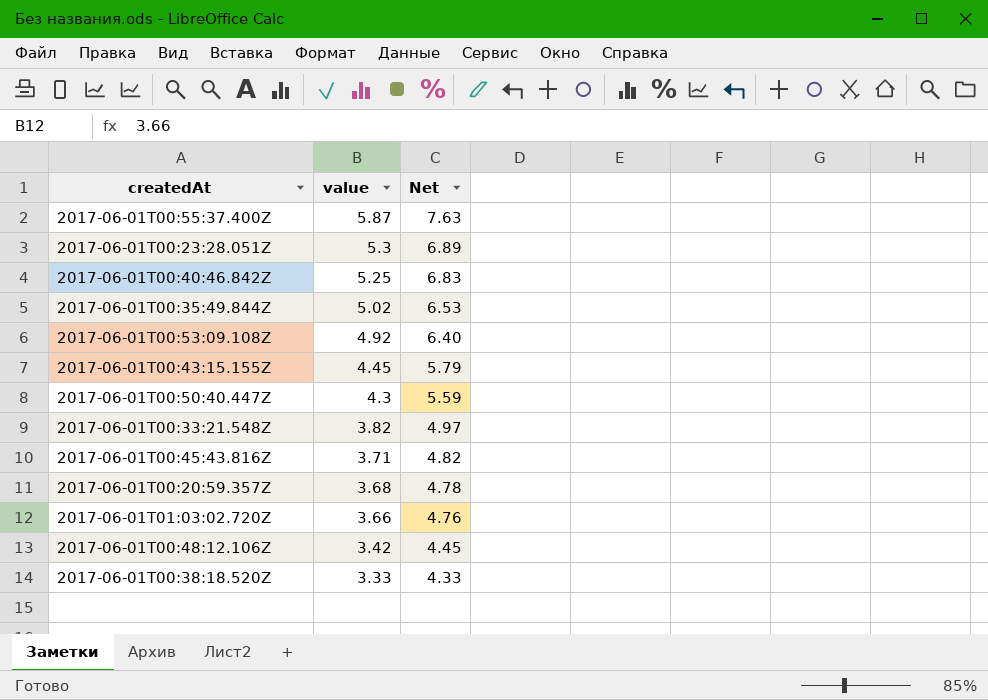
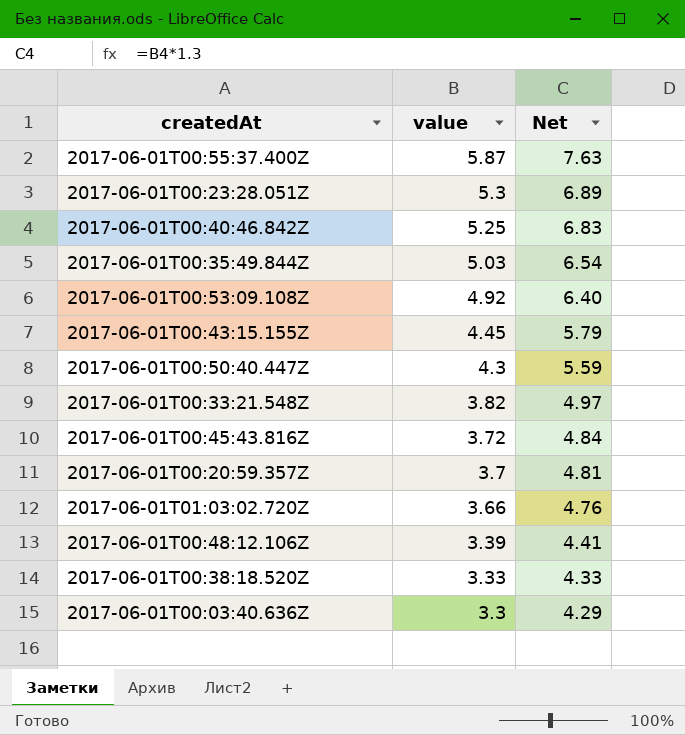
2017-06-01T00:35:49.844Z | value: 5.02 -> 5.03
2017-06-01T00:35:49.844Z | Net: 6.53 -> 6.54
2017-06-01T00:45:43.816Z | value: 3.71 -> 3.72
2017-06-01T00:45:43.816Z | Net: 4.82 -> 4.84
2017-06-01T00:20:59.357Z | value: 3.68 -> 3.7
2017-06-01T00:20:59.357Z | Net: 4.78 -> 4.81
2017-06-01T00:48:12.106Z | value: 3.42 -> 3.39
2017-06-01T00:48:12.106Z | Net: 4.45 -> 4.41
row 2017-06-01T00:03:40.636Z: none -> 3.3 | 4.29

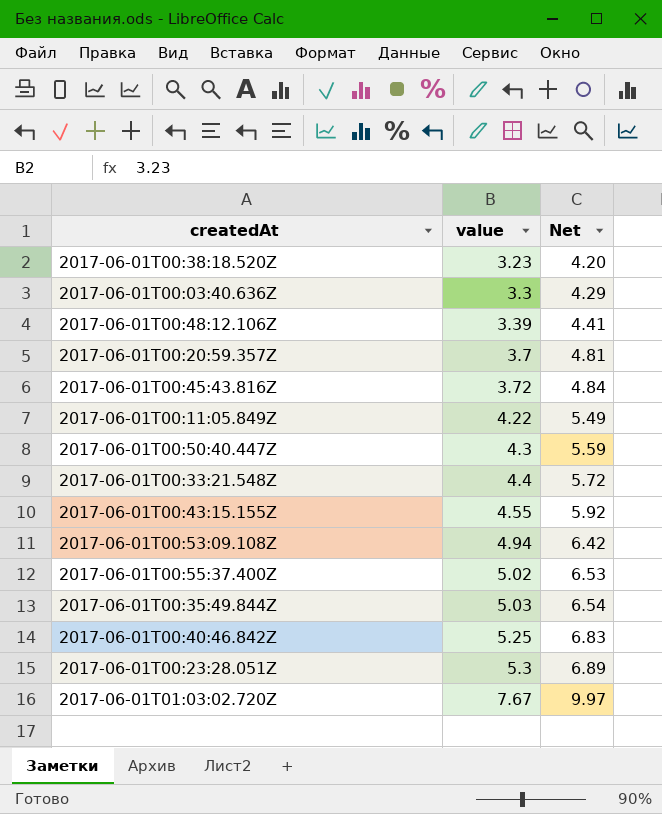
row order: value descending -> value ascending
2017-06-01T00:38:18.520Z | value: 3.33 -> 3.23
2017-06-01T00:38:18.520Z | Net: 4.33 -> 4.20
row 2017-06-01T00:11:05.849Z: none -> 4.22 | 5.49
2017-06-01T00:33:21.548Z | value: 3.82 -> 4.4
2017-06-01T00:33:21.548Z | Net: 4.97 -> 5.72
2017-06-01T00:43:15.155Z | value: 4.45 -> 4.55
2017-06-01T00:43:15.155Z | Net: 5.79 -> 5.92
2017-06-01T00:53:09.108Z | value: 4.92 -> 4.94
2017-06-01T00:53:09.108Z | Net: 6.40 -> 6.42
2017-06-01T00:55:37.400Z | value: 5.87 -> 5.02
2017-06-01T00:55:37.400Z | Net: 7.63 -> 6.53
2017-06-01T01:03:02.720Z | value: 3.66 -> 7.67
2017-06-01T01:03:02.720Z | Net: 4.76 -> 9.97

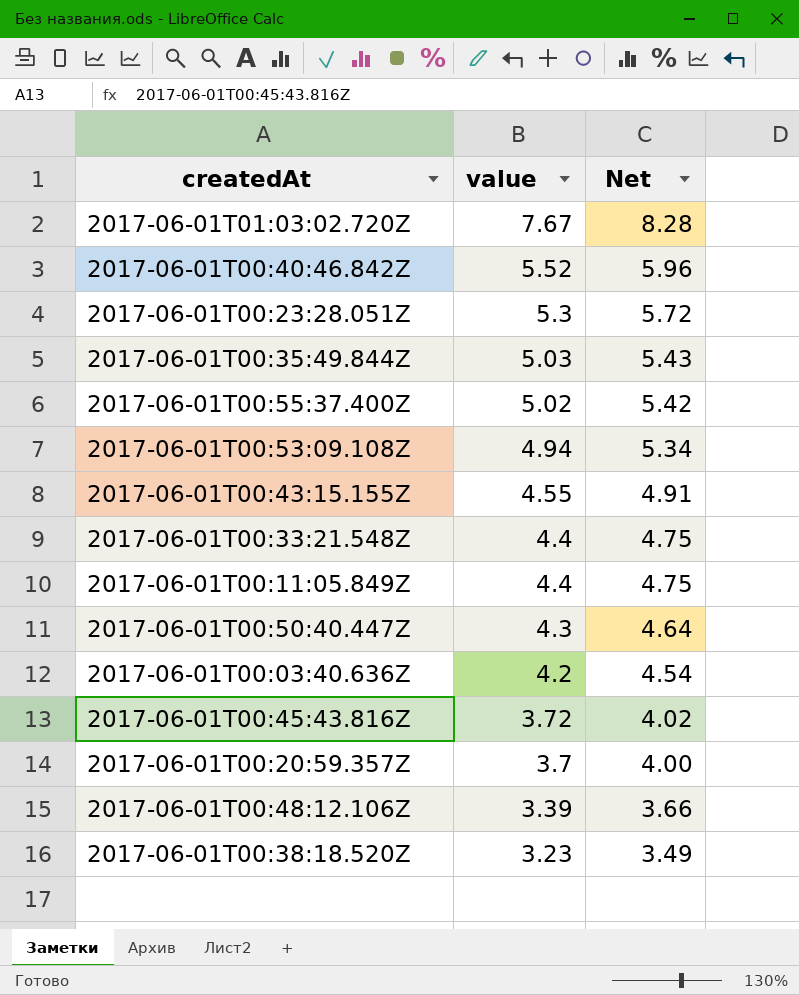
row order: value ascending -> value descending
column Net | formula: [value] * 1.3 -> [value] * 1.08
2017-06-01T00:40:46.842Z | value: 5.25 -> 5.52
2017-06-01T00:11:05.849Z | value: 4.22 -> 4.4
2017-06-01T00:03:40.636Z | value: 3.3 -> 4.2

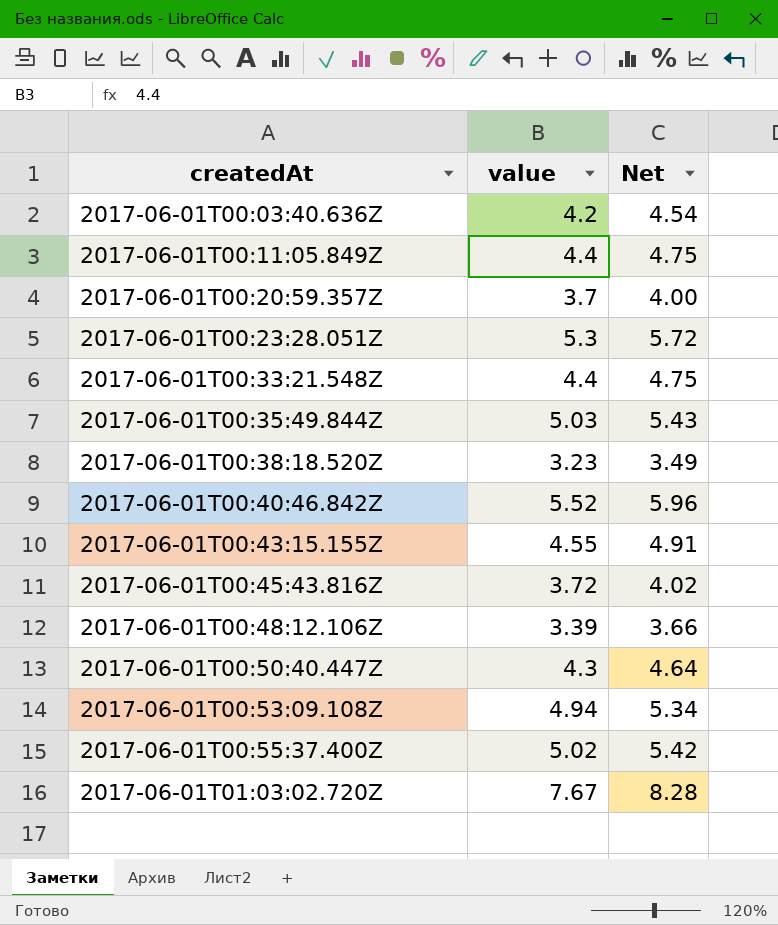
row order: value descending -> createdAt ascending

